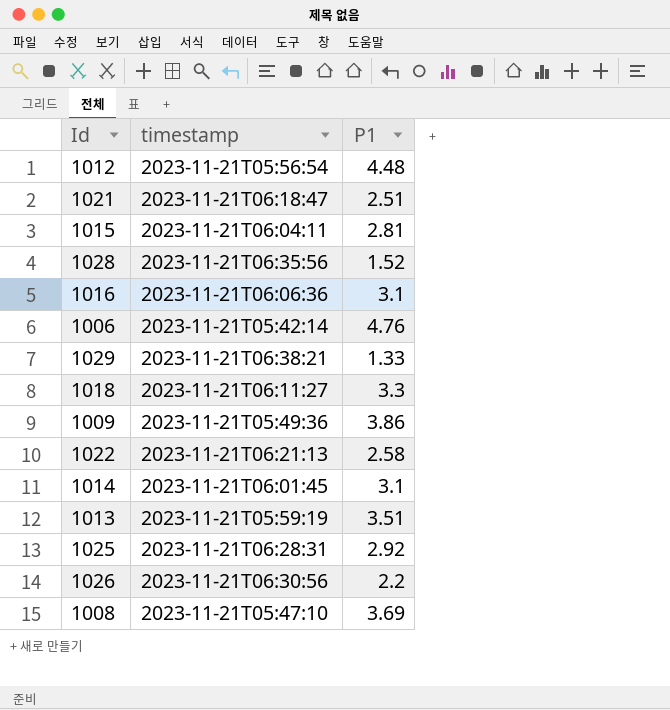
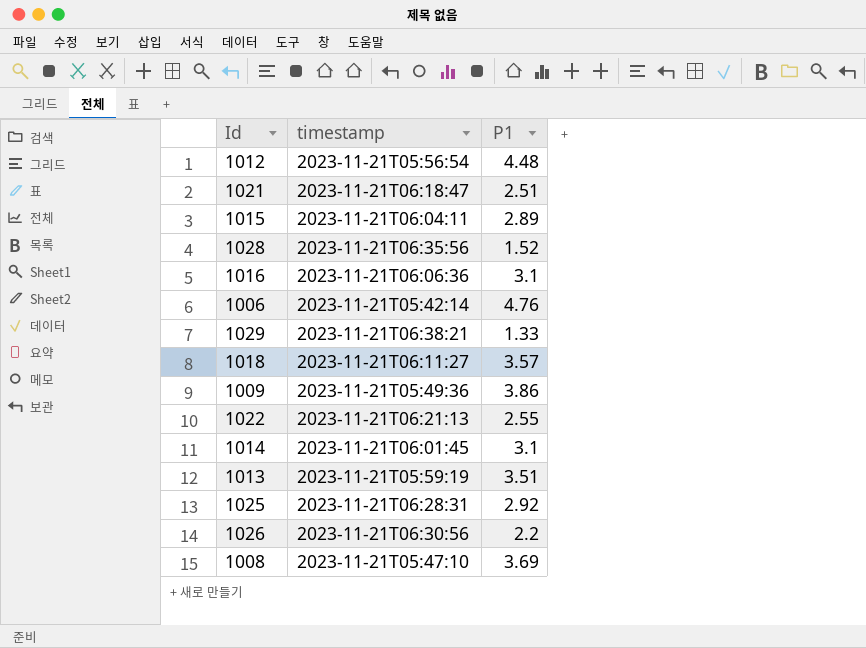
1015 | P1: 2.81 -> 2.89
1018 | P1: 3.3 -> 3.57
1022 | P1: 2.58 -> 2.55

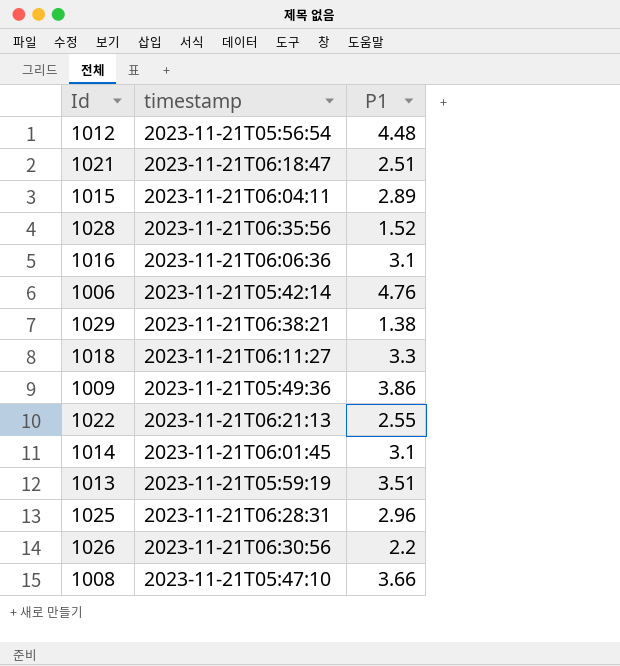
1029 | P1: 1.33 -> 1.38
1018 | P1: 3.57 -> 3.3
1025 | P1: 2.92 -> 2.96
1008 | P1: 3.69 -> 3.66

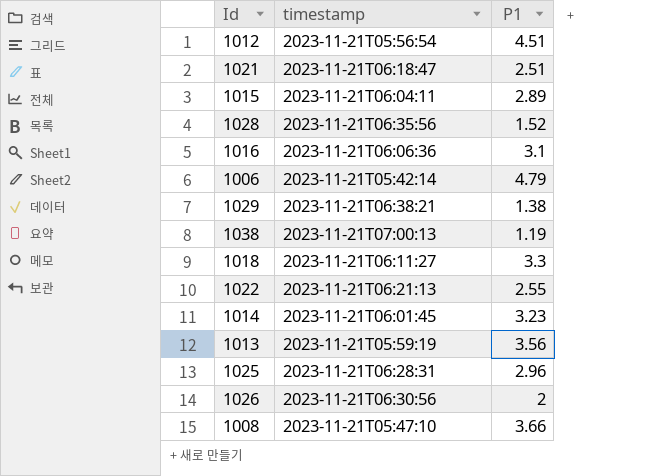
row 1009: 2023-11-21T05:49:36 | 3.86 -> none
1012 | P1: 4.48 -> 4.51
1006 | P1: 4.76 -> 4.79
row 1038: none -> 2023-11-21T07:00:13 | 1.19
1014 | P1: 3.1 -> 3.23
1013 | P1: 3.51 -> 3.56
1026 | P1: 2.2 -> 2

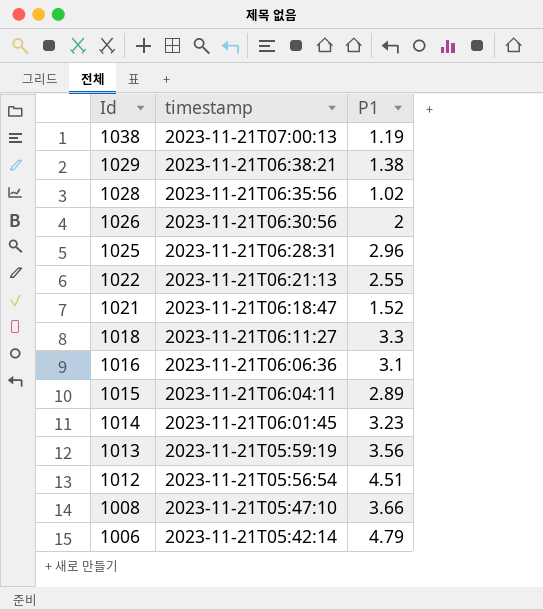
row order: none -> Id descending
1028 | P1: 1.52 -> 1.02
1021 | P1: 2.51 -> 1.52

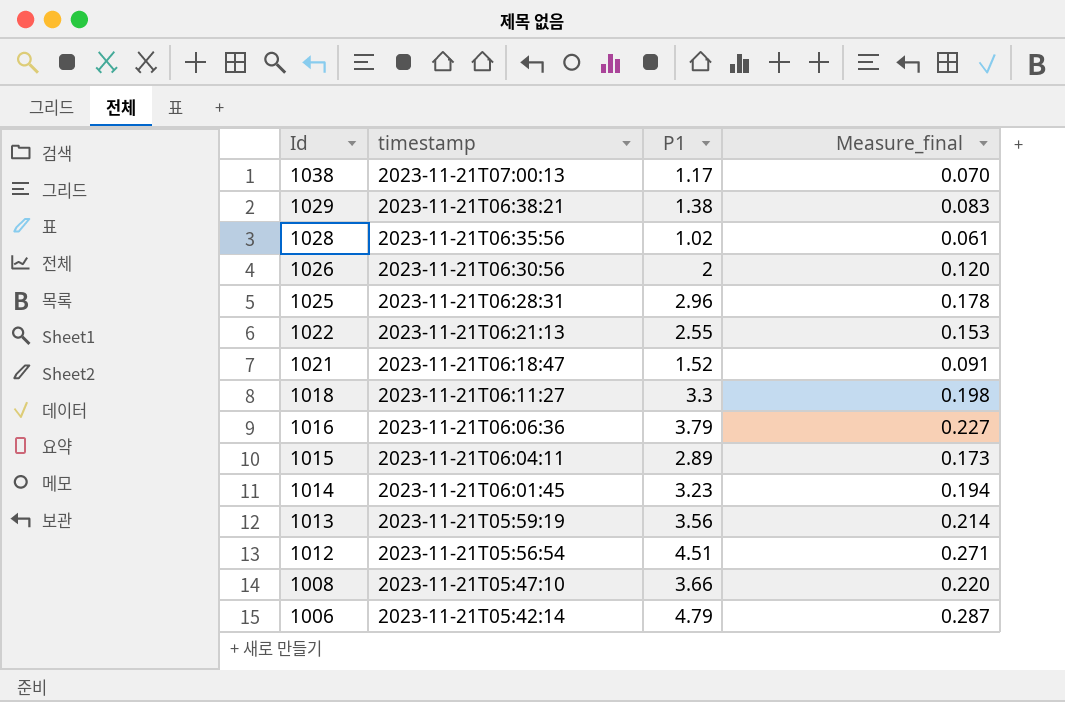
column Measure_final | formula: none -> [P1] * 0.06
1038 | P1: 1.19 -> 1.17
1016 | P1: 3.1 -> 3.79

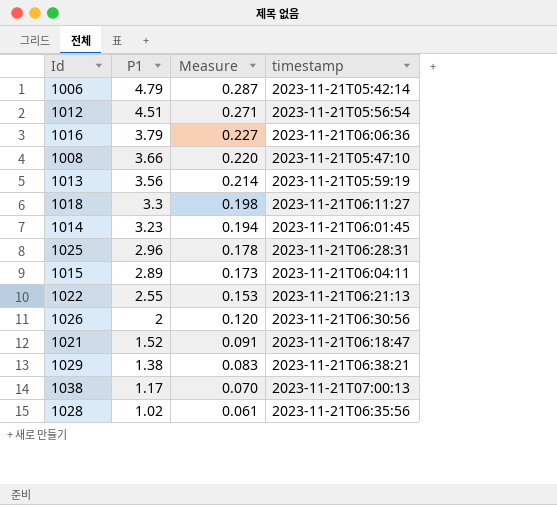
row order: Id descending -> P1 descending
column name: Measure_final -> Measure
column timestamp | position: 2 -> 4

